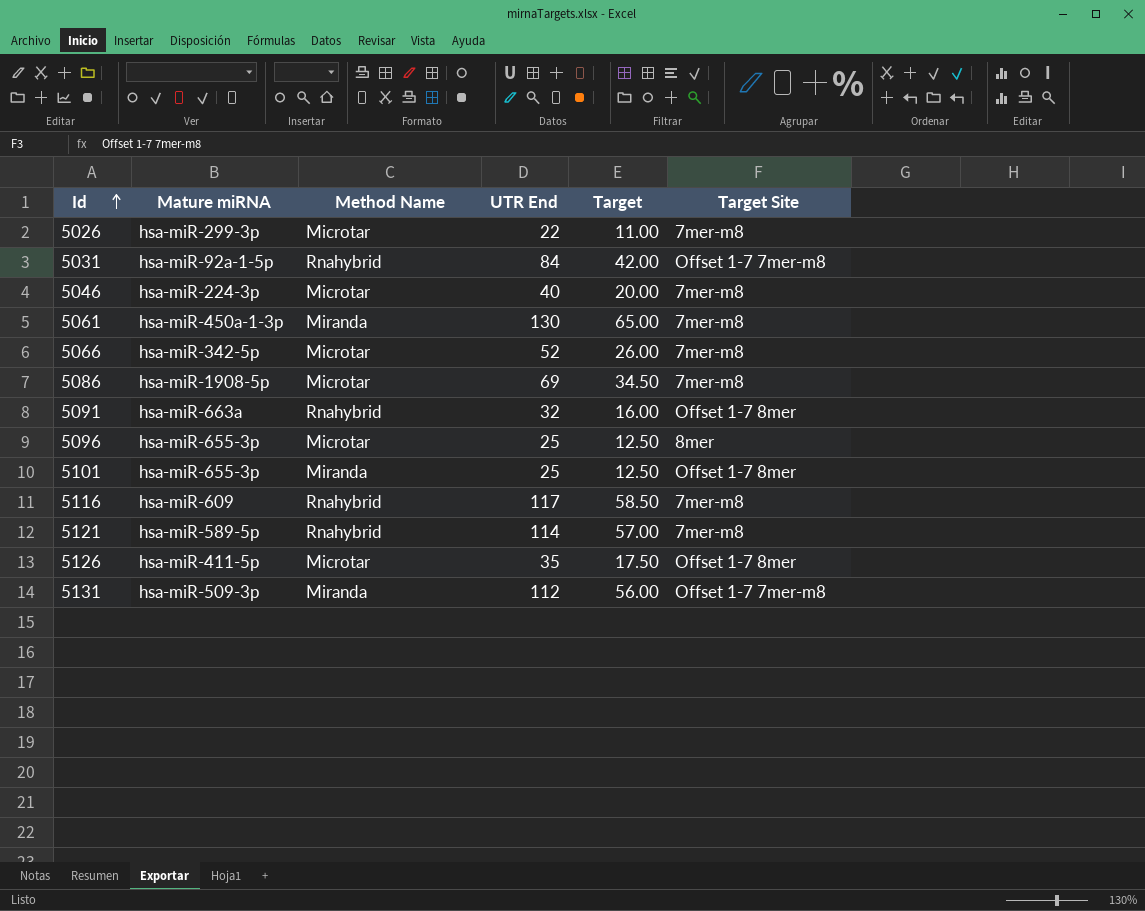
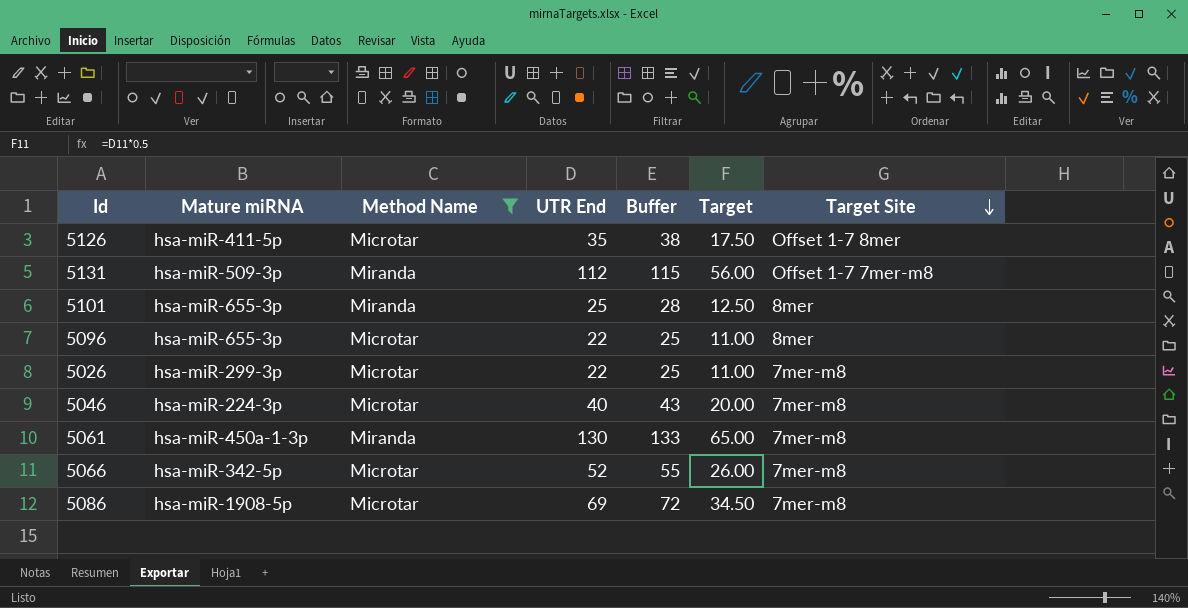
filter: none -> Method Name != Rnahybrid
row order: Id ascending -> Target Site descending
column Buffer | formula: none -> [UTR End] + 3
5101 | Target Site: Offset 1-7 8mer -> 8mer
5096 | UTR End: 25 -> 22
5096 | Target: 12.50 -> 11.00

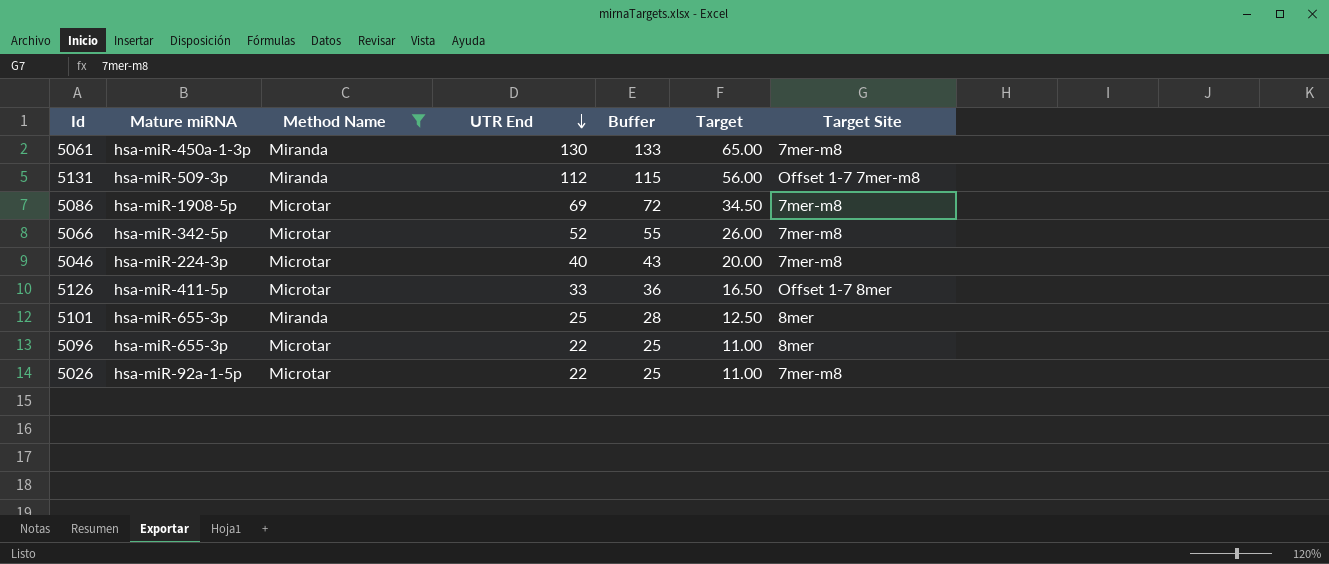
row order: Target Site descending -> UTR End descending
5126 | UTR End: 35 -> 33
5126 | Buffer: 38 -> 36
5126 | Target: 17.50 -> 16.50
5026 | Mature miRNA: hsa-miR-299-3p -> hsa-miR-92a-1-5p

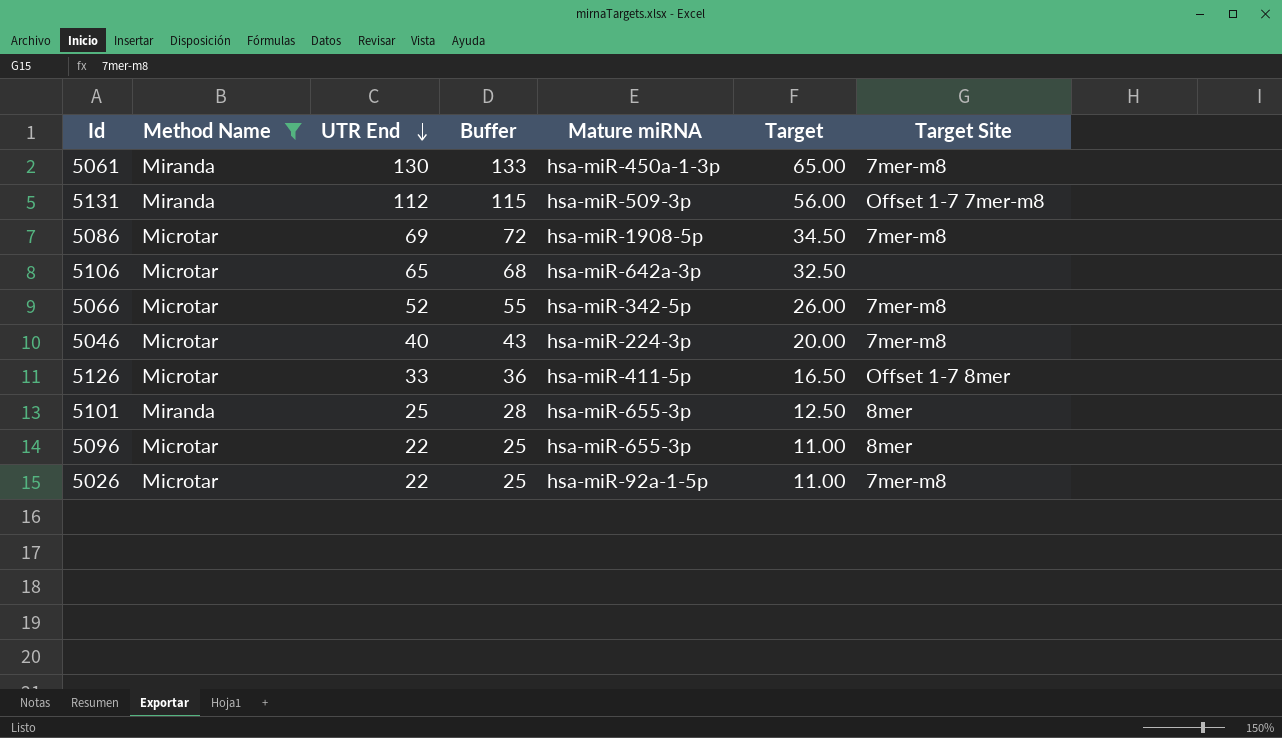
column Mature miRNA | position: 2 -> 5
row 5106: none -> Microtar | 65 | 68 | hsa-miR-642a-3p | 32.50 | none

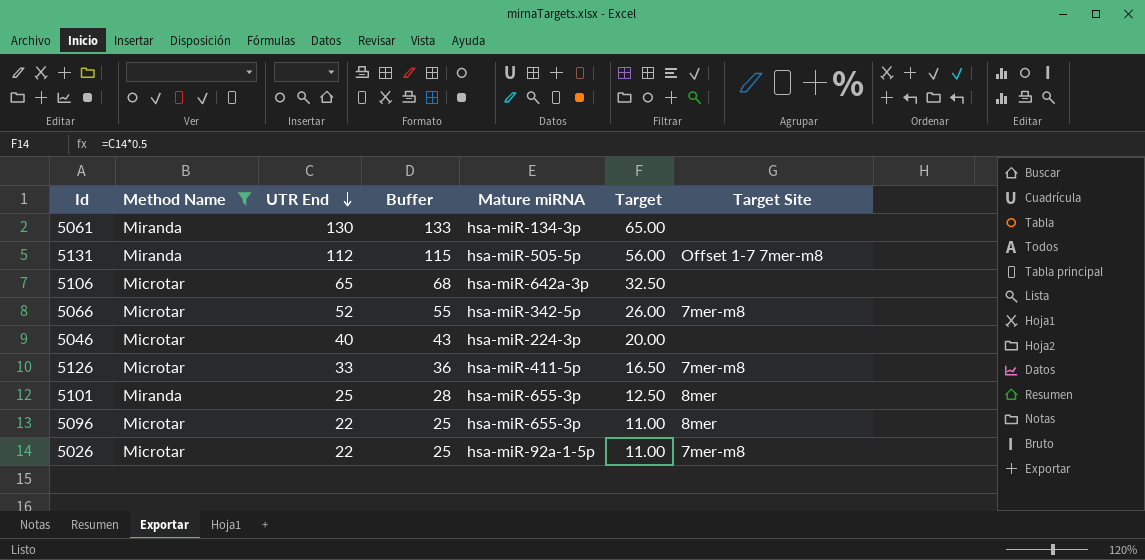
row 5086: Microtar | 69 | 72 | hsa-miR-1908-5p | 34.50 | 7mer-m8 -> none
5061 | Mature miRNA: hsa-miR-450a-1-3p -> hsa-miR-134-3p
5061 | Target Site: 7mer-m8 -> none
5131 | Mature miRNA: hsa-miR-509-3p -> hsa-miR-505-5p
5046 | Target Site: 7mer-m8 -> none
5126 | Target Site: Offset 1-7 8mer -> 7mer-m8

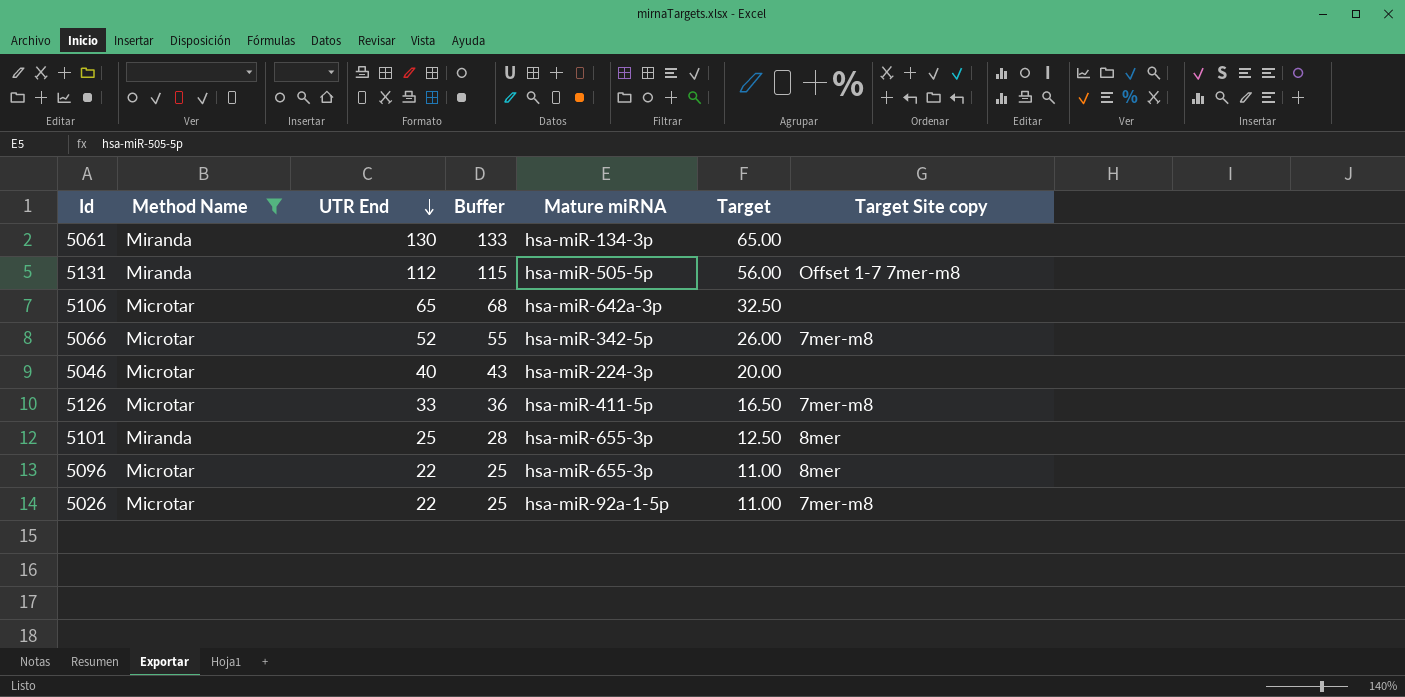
column name: Target Site -> Target Site copy

